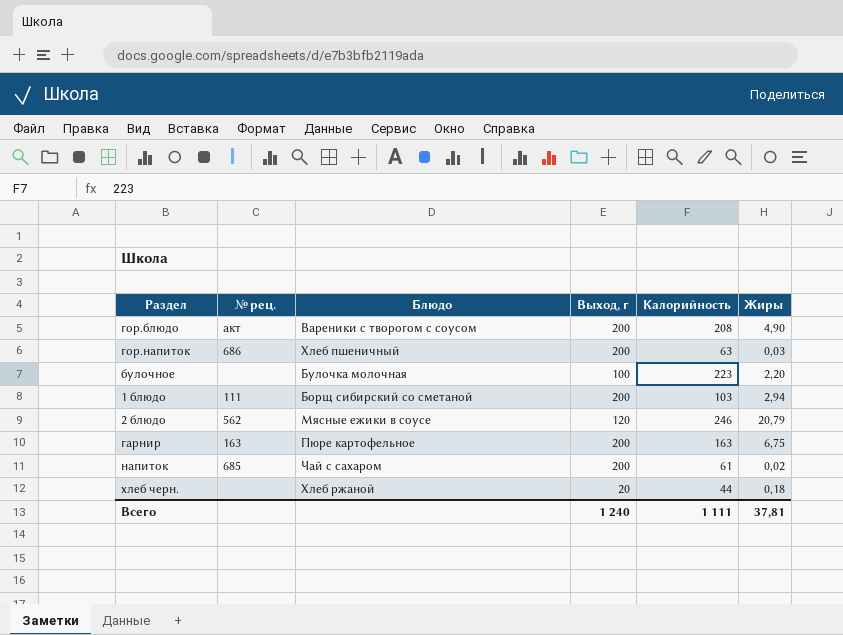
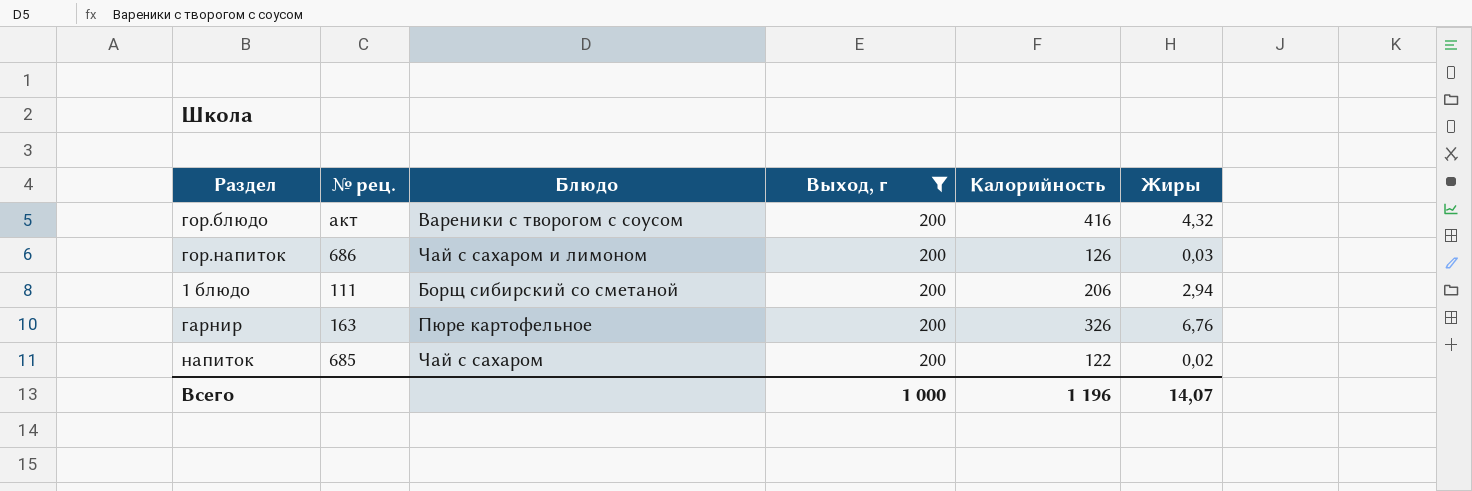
filter: none -> Выход, г = 200
гор.блюдо | Калорийность: 208 -> 416
гор.блюдо | Жиры: 4,90 -> 4,32
гор.напиток | Блюдо: Хлеб пшеничный -> Чай с сахаром и лимоном
гор.напиток | Калорийность: 63 -> 126
1 блюдо | Калорийность: 103 -> 206
гарнир | Калорийность: 163 -> 326
гарнир | Жиры: 6,75 -> 6,76
напиток | Калорийность: 61 -> 122
Всего | Выход, г: 1 240 -> 1 000
Всего | Калорийность: 1 111 -> 1 196
Всего | Жиры: 37,81 -> 14,07

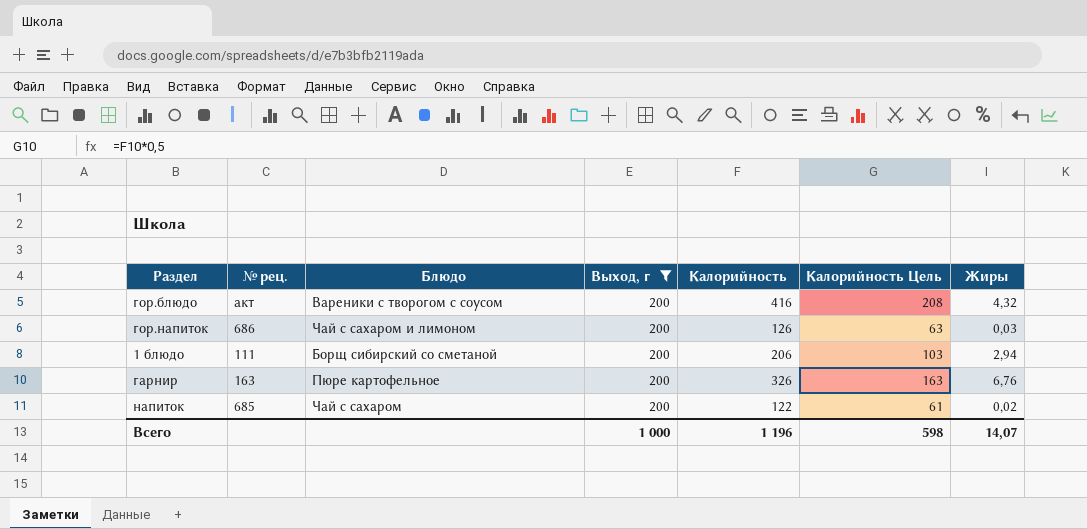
column Калорийность Цель | formula: none -> [Калорийность] * 0,5

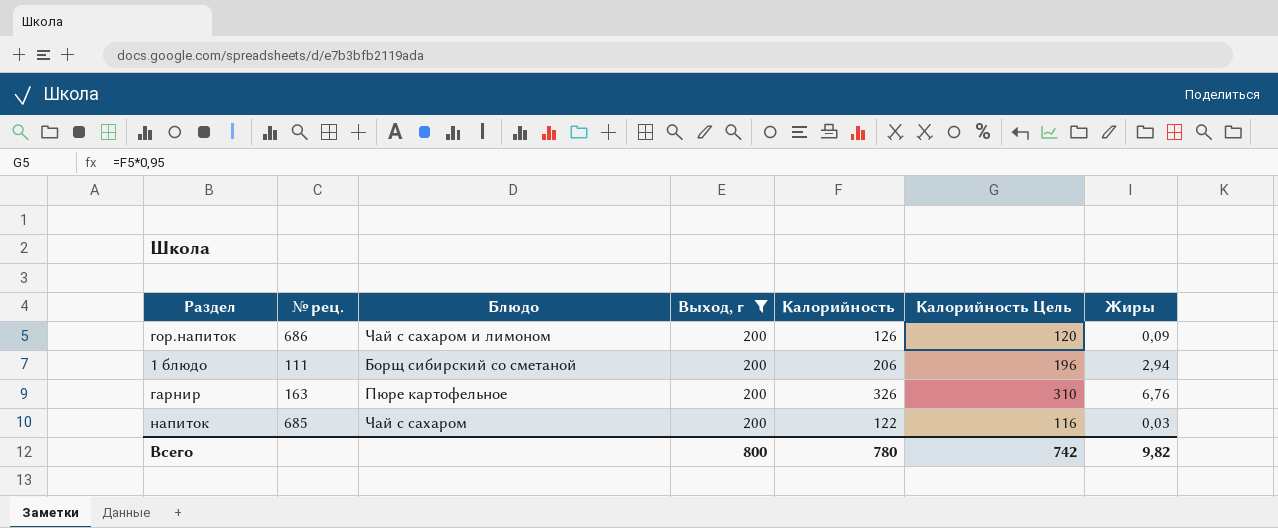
column Калорийность Цель | formula: [Калорийность] * 0,5 -> [Калорийность] * 0,95
row гор.блюдо: акт | Вареники с творогом с соусом | 200 | 416 | 208 | 4,32 -> none
гор.напиток | Жиры: 0,03 -> 0,09
напиток | Жиры: 0,02 -> 0,03
Всего | Выход, г: 1 000 -> 800
Всего | Калорийность: 1 196 -> 780
Всего | Калорийность Цель: 598 -> 742
Всего | Жиры: 14,07 -> 9,82

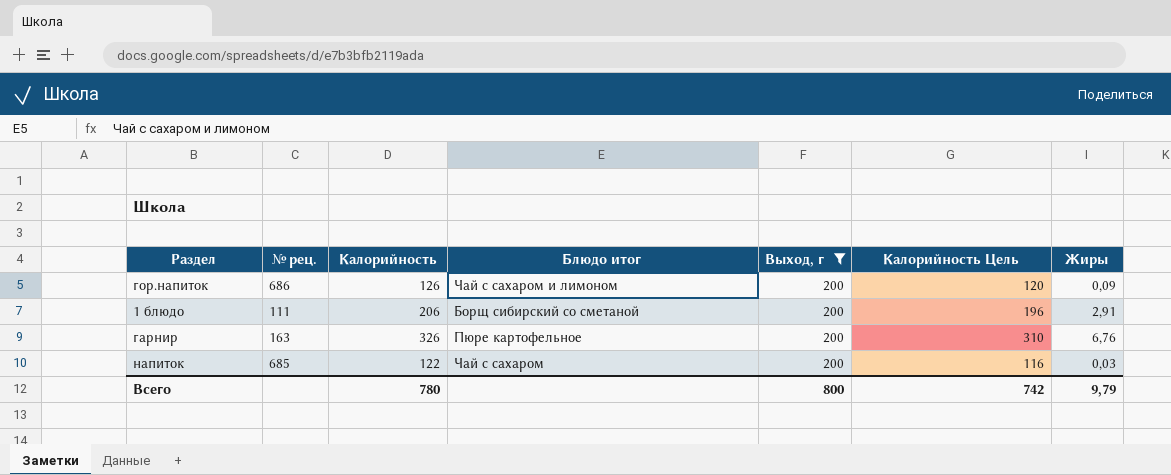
column Калорийность | position: 5 -> 3
column name: Блюдо -> Блюдо итог
1 блюдо | Жиры: 2,94 -> 2,91
Всего | Жиры: 9,82 -> 9,79

